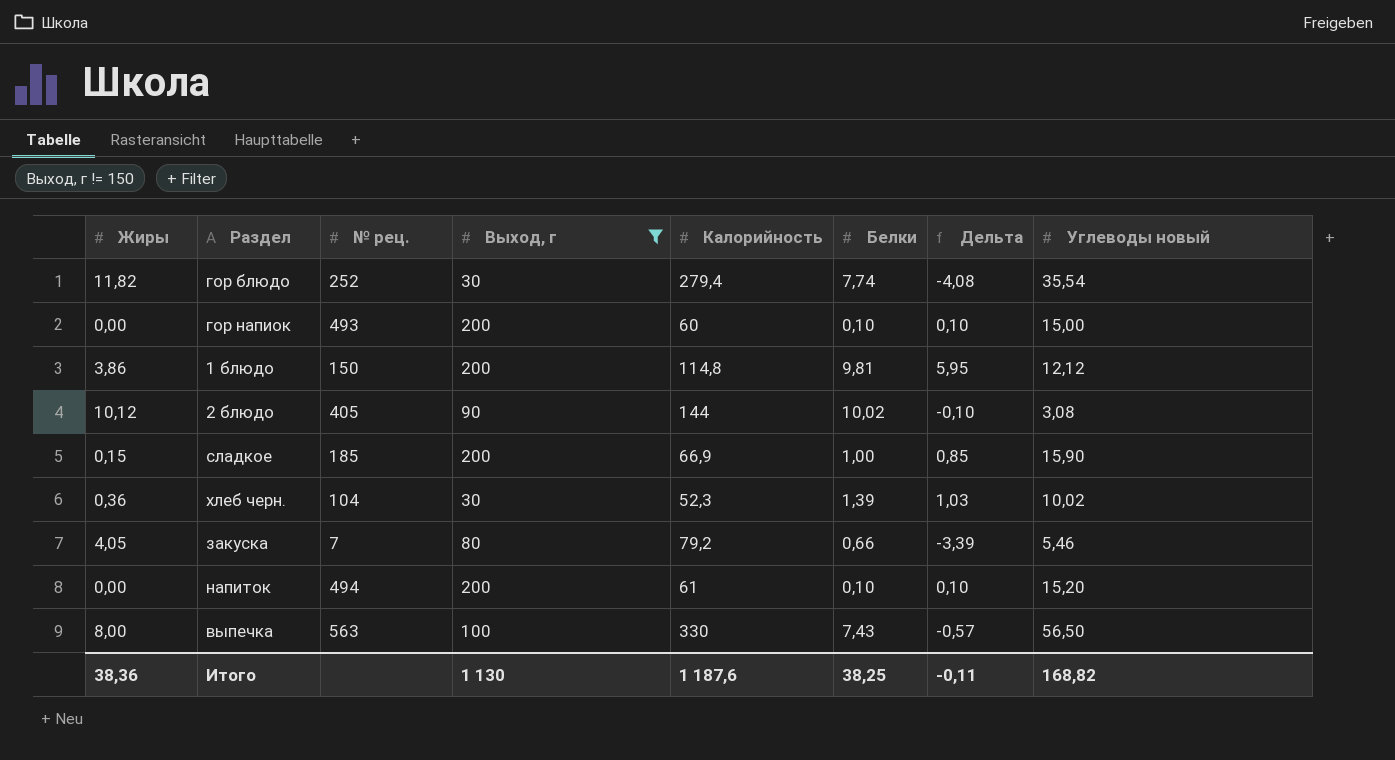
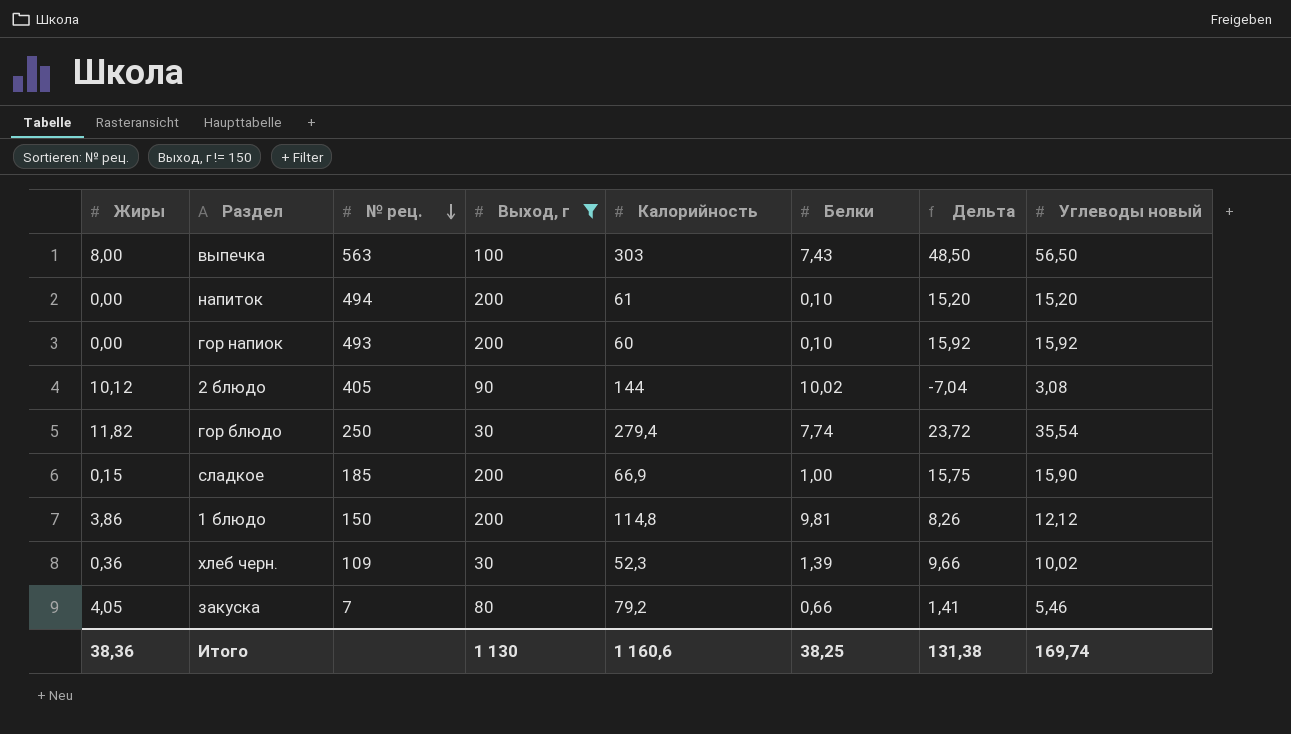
row order: none -> № рец. descending
column Дельта | formula: [Белки] - [Жиры] -> [Углеводы новый] - [Жиры]
выпечка | Калорийность: 330 -> 303
гор напиок | Углеводы новый: 15,00 -> 15,92
гор блюдо | № рец.: 252 -> 250
хлеб черн. | № рец.: 104 -> 109
Итого | Калорийность: 1 187,6 -> 1 160,6
Итого | Дельта: -0,11 -> 131,38
Итого | Углеводы новый: 168,82 -> 169,74

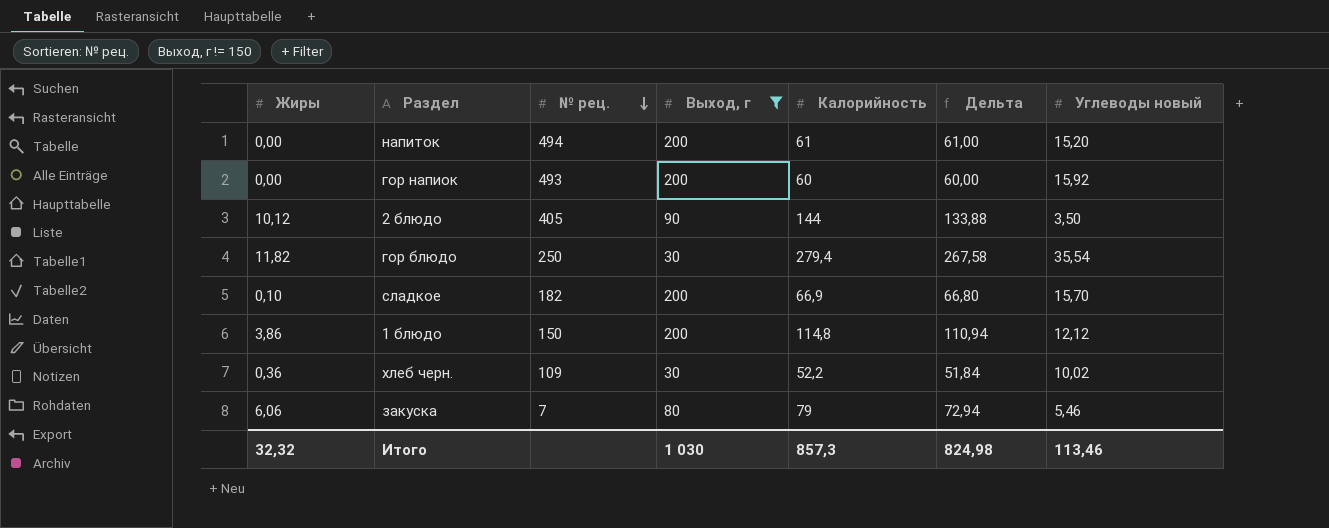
column Белки | position: 6 -> none
column Дельта | formula: [Углеводы новый] - [Жиры] -> [Калорийность] - [Жиры]
row выпечка: 8,00 | 563 | 100 | 303 | 7,43 | 48,50 | 56,50 -> none
2 блюдо | Углеводы новый: 3,08 -> 3,50
сладкое | Жиры: 0,15 -> 0,10
сладкое | № рец.: 185 -> 182
сладкое | Углеводы новый: 15,90 -> 15,70
хлеб черн. | Калорийность: 52,3 -> 52,2
закуска | Жиры: 4,05 -> 6,06
закуска | Калорийность: 79,2 -> 79
Итого | Жиры: 38,36 -> 32,32
Итого | Выход, г: 1 130 -> 1 030
Итого | Калорийность: 1 160,6 -> 857,3
Итого | Дельта: 131,38 -> 824,98
Итого | Углеводы новый: 169,74 -> 113,46

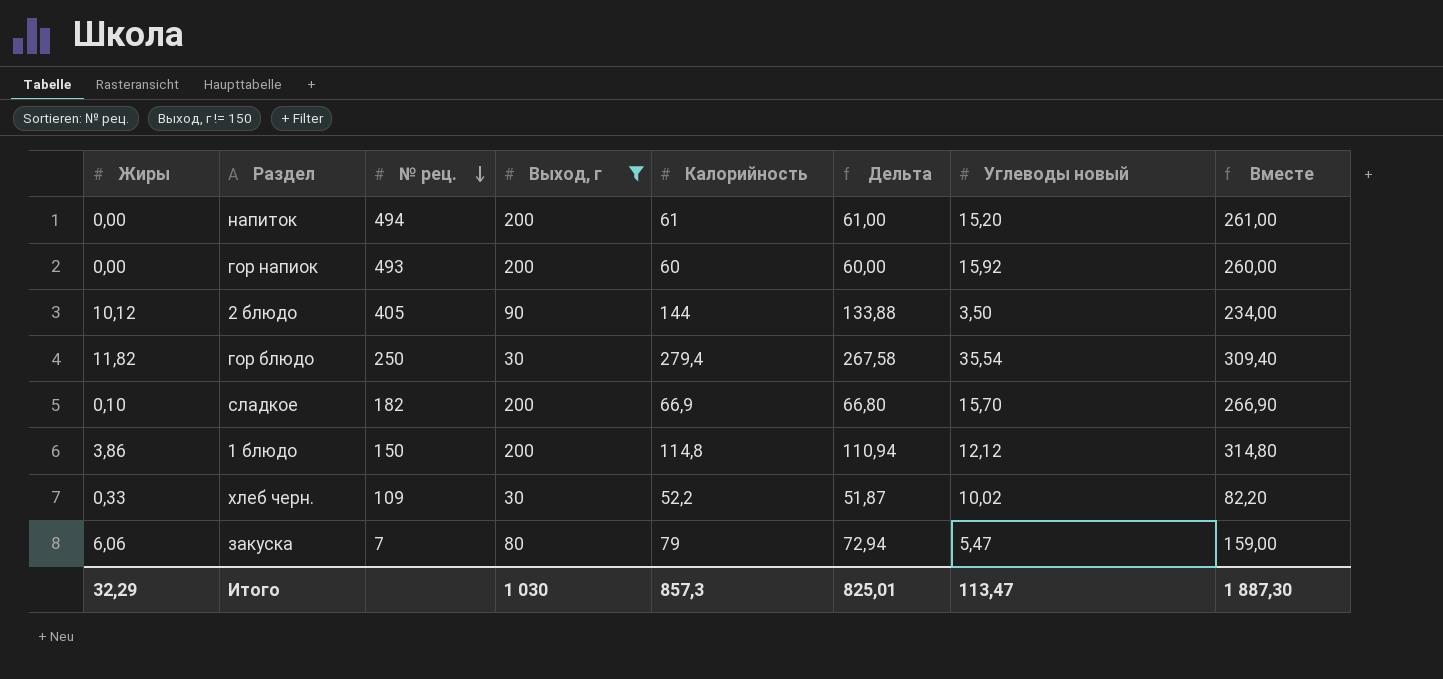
column Вместе | formula: none -> [Выход, г] + [Калорийность]
хлеб черн. | Жиры: 0,36 -> 0,33
хлеб черн. | Дельта: 51,84 -> 51,87
закуска | Углеводы новый: 5,46 -> 5,47
Итого | Жиры: 32,32 -> 32,29
Итого | Дельта: 824,98 -> 825,01
Итого | Углеводы новый: 113,46 -> 113,47

